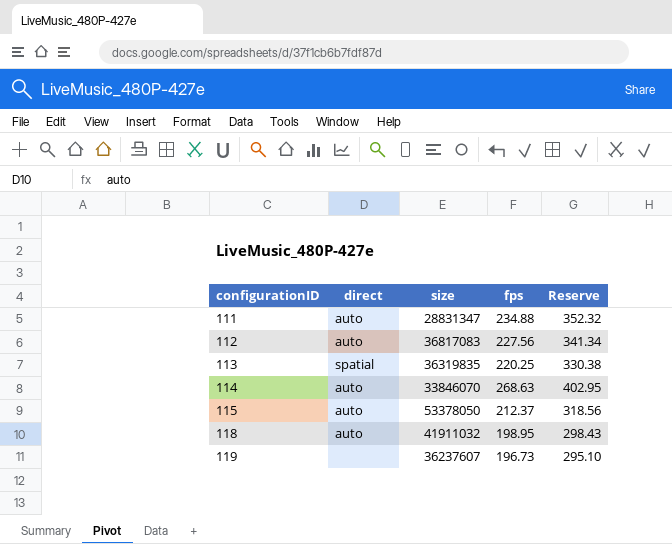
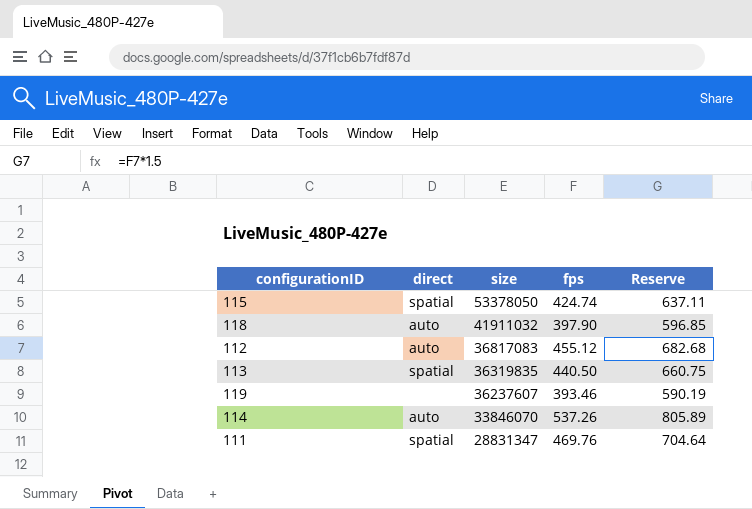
row order: configurationID ascending -> size descending
115 | direct: auto -> spatial
115 | fps: 212.37 -> 424.74
115 | Reserve: 318.56 -> 637.11
118 | fps: 198.95 -> 397.90
118 | Reserve: 298.43 -> 596.85
112 | fps: 227.56 -> 455.12
112 | Reserve: 341.34 -> 682.68
113 | fps: 220.25 -> 440.50
113 | Reserve: 330.38 -> 660.75
119 | fps: 196.73 -> 393.46
119 | Reserve: 295.10 -> 590.19
114 | fps: 268.63 -> 537.26
114 | Reserve: 402.95 -> 805.89
111 | direct: auto -> spatial
111 | fps: 234.88 -> 469.76
111 | Reserve: 352.32 -> 704.64

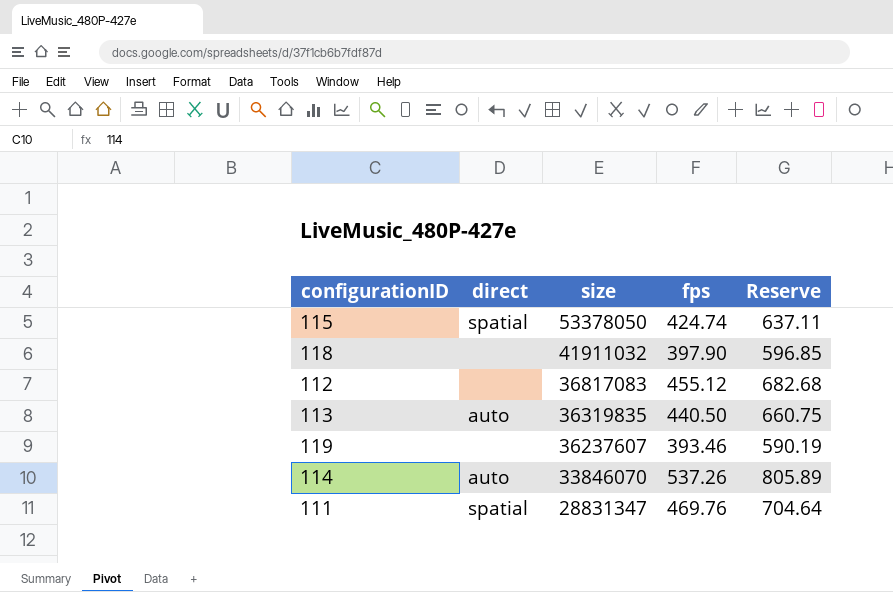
118 | direct: auto -> none
112 | direct: auto -> none
113 | direct: spatial -> auto

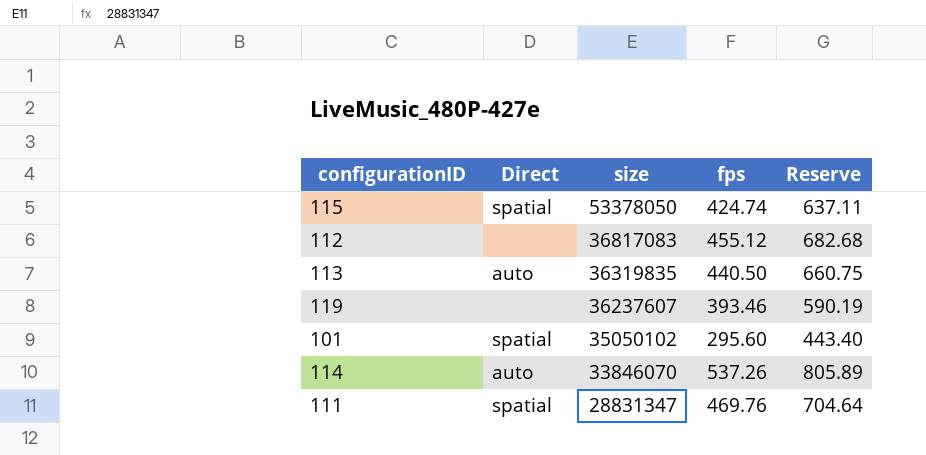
column name: direct -> Direct
row 118: none | 41911032 | 397.90 | 596.85 -> none
row 101: none -> spatial | 35050102 | 295.60 | 443.40

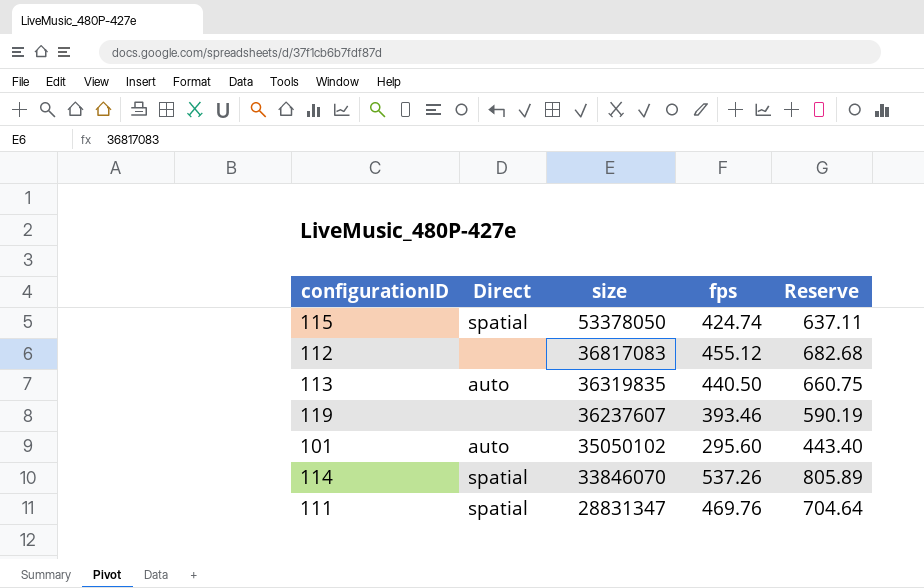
101 | Direct: spatial -> auto
114 | Direct: auto -> spatial

